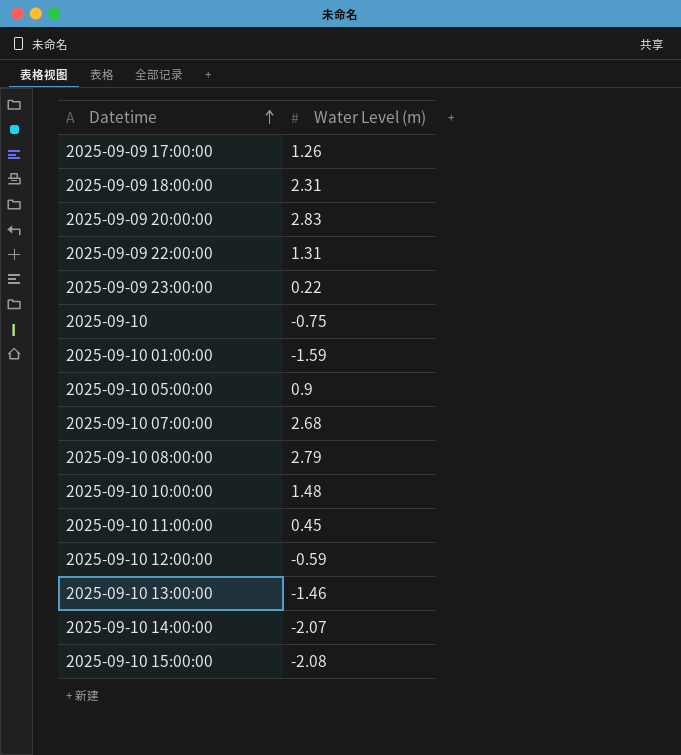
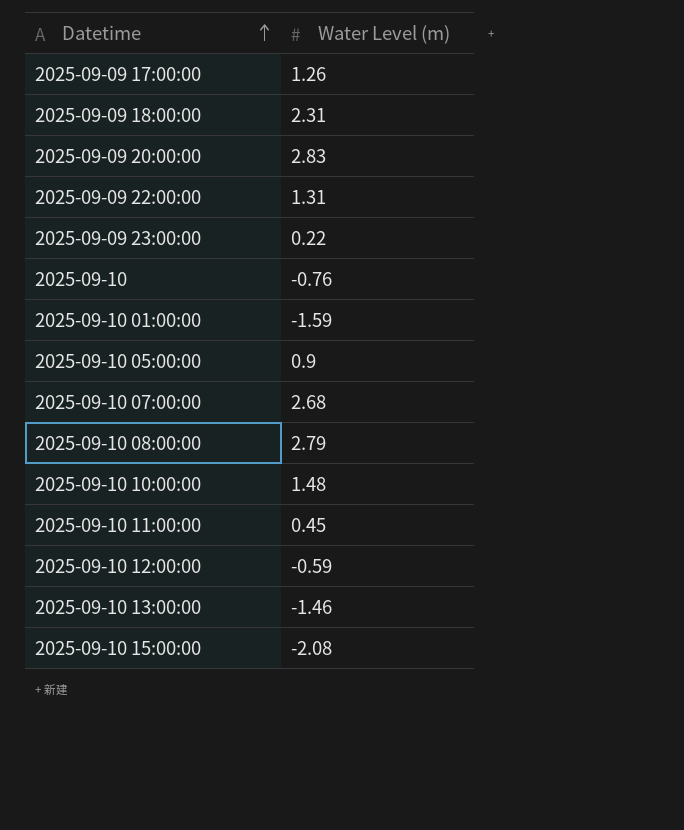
row 2025-09-10 14:00:00: -2.07 -> none
2025-09-10 | Water Level (m): -0.75 -> -0.76

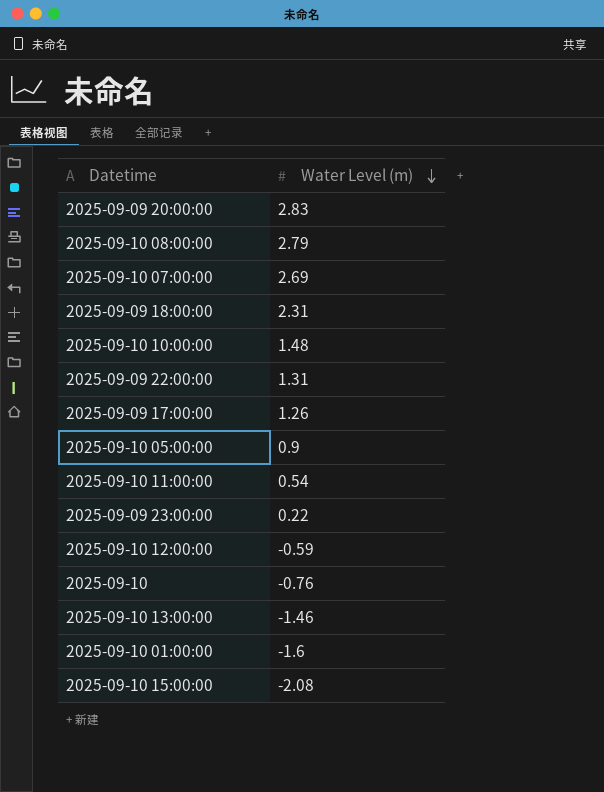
row order: Datetime ascending -> Water Level (m) descending
2025-09-10 07:00:00 | Water Level (m): 2.68 -> 2.69
2025-09-10 11:00:00 | Water Level (m): 0.45 -> 0.54
2025-09-10 01:00:00 | Water Level (m): -1.59 -> -1.6

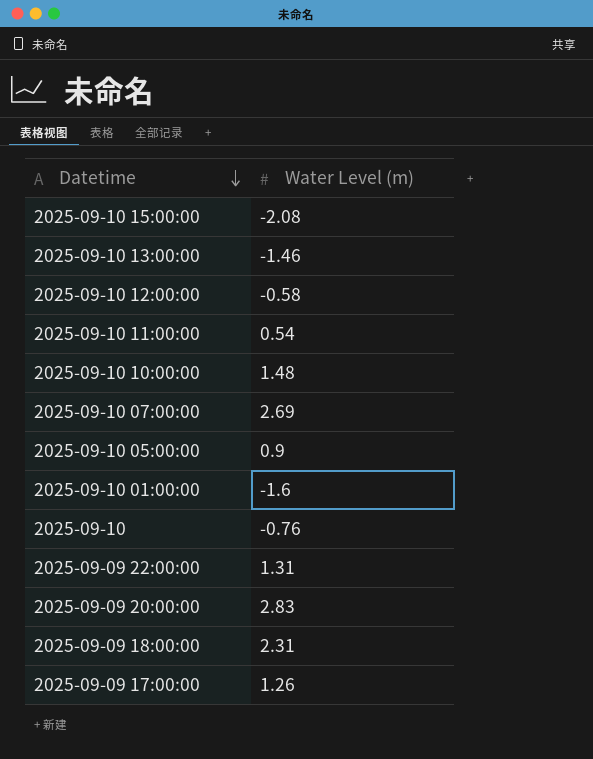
row order: Water Level (m) descending -> Datetime descending
row 2025-09-10 08:00:00: 2.79 -> none
row 2025-09-09 23:00:00: 0.22 -> none
2025-09-10 12:00:00 | Water Level (m): -0.59 -> -0.58

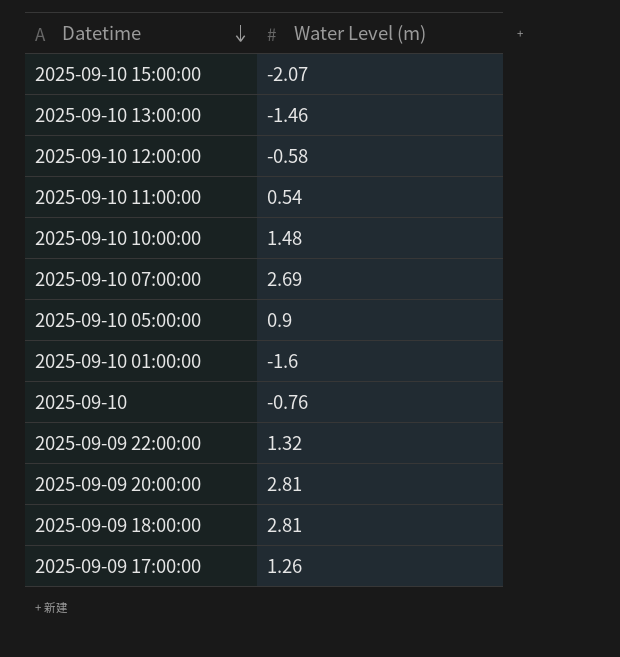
2025-09-10 15:00:00 | Water Level (m): -2.08 -> -2.07
2025-09-09 22:00:00 | Water Level (m): 1.31 -> 1.32
2025-09-09 20:00:00 | Water Level (m): 2.83 -> 2.81
2025-09-09 18:00:00 | Water Level (m): 2.31 -> 2.81

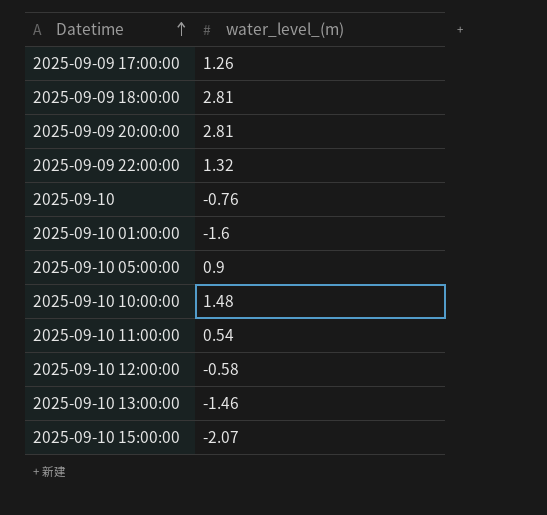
row order: Datetime descending -> Datetime ascending
column name: Water Level (m) -> water_level_(m)
row 2025-09-10 07:00:00: 2.69 -> none

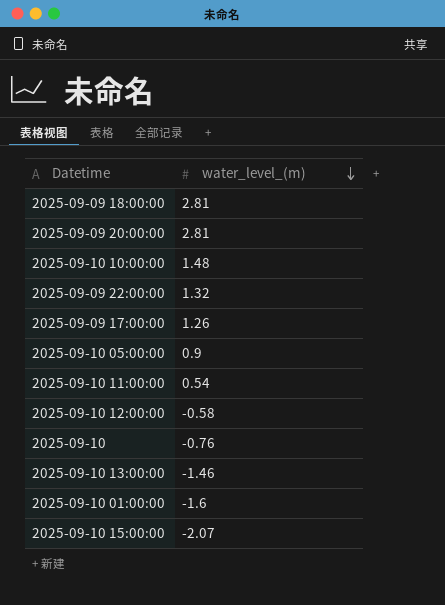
row order: Datetime ascending -> water_level_(m) descending

